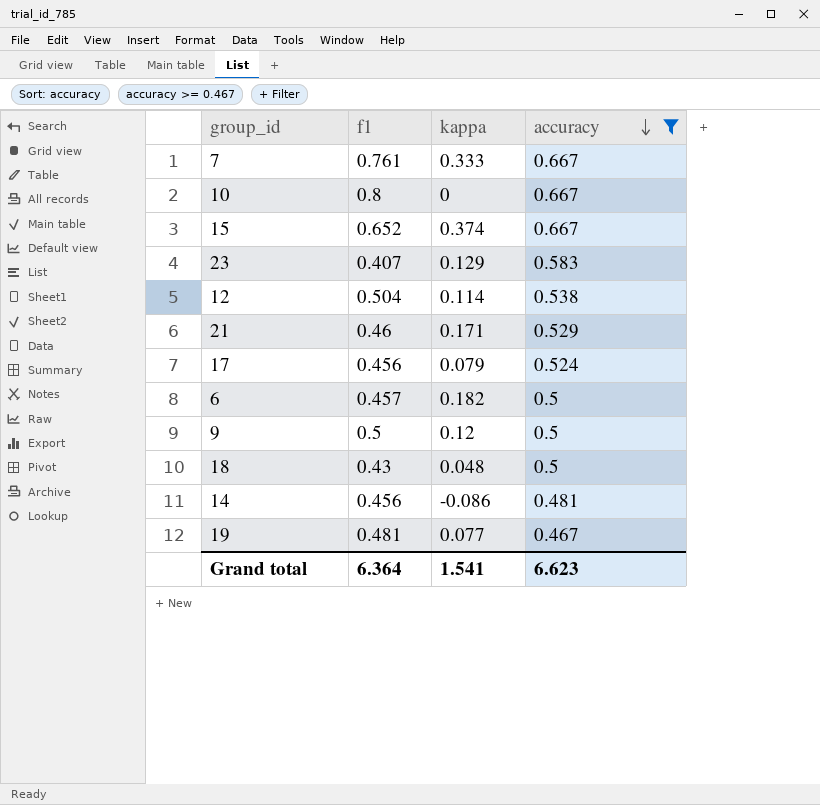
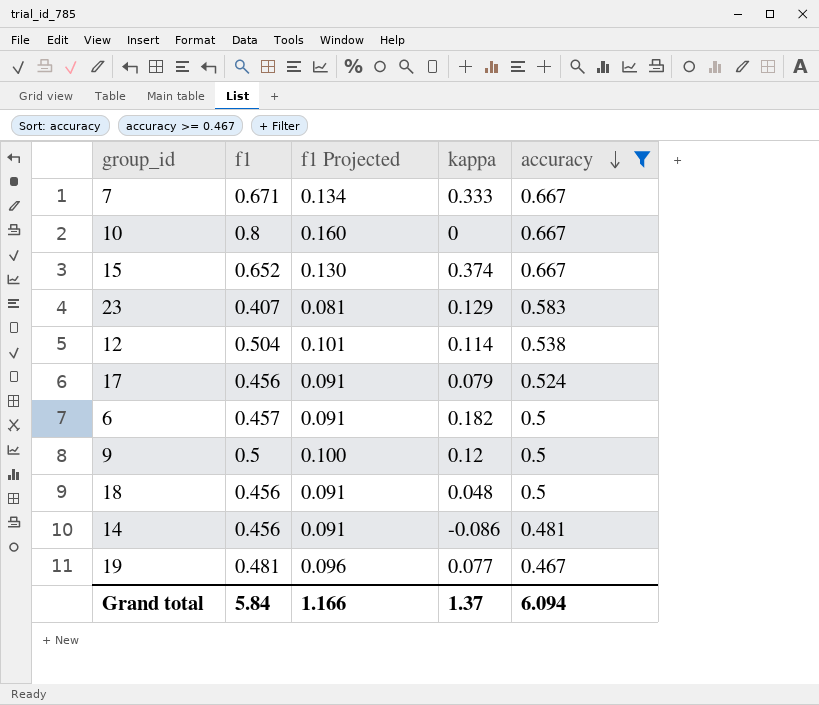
column f1 Projected | formula: none -> [f1] * 0.2
row 21: 0.46 | 0.171 | 0.529 -> none
7 | f1: 0.761 -> 0.671
18 | f1: 0.43 -> 0.456
Grand total | f1: 6.364 -> 5.84
Grand total | kappa: 1.541 -> 1.37
Grand total | accuracy: 6.623 -> 6.094

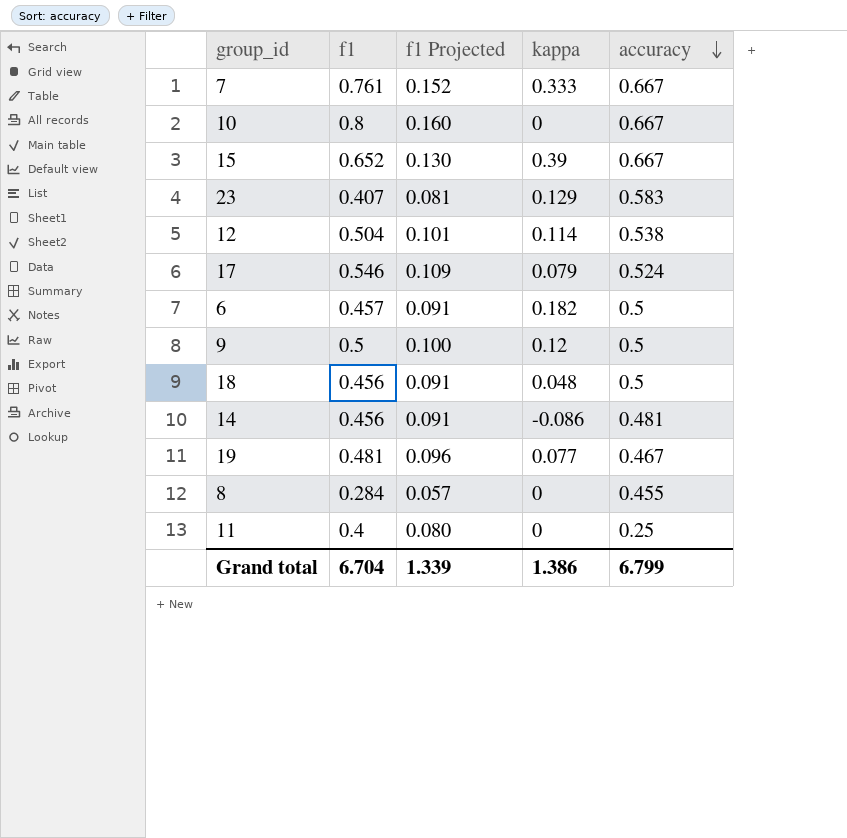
filter: accuracy >= 0.467 -> none
7 | f1: 0.671 -> 0.761
7 | f1 Projected: 0.134 -> 0.152
15 | kappa: 0.374 -> 0.39
17 | f1: 0.456 -> 0.546
17 | f1 Projected: 0.091 -> 0.109
Grand total | f1: 5.84 -> 6.704
Grand total | f1 Projected: 1.166 -> 1.339
Grand total | kappa: 1.37 -> 1.386
Grand total | accuracy: 6.094 -> 6.799

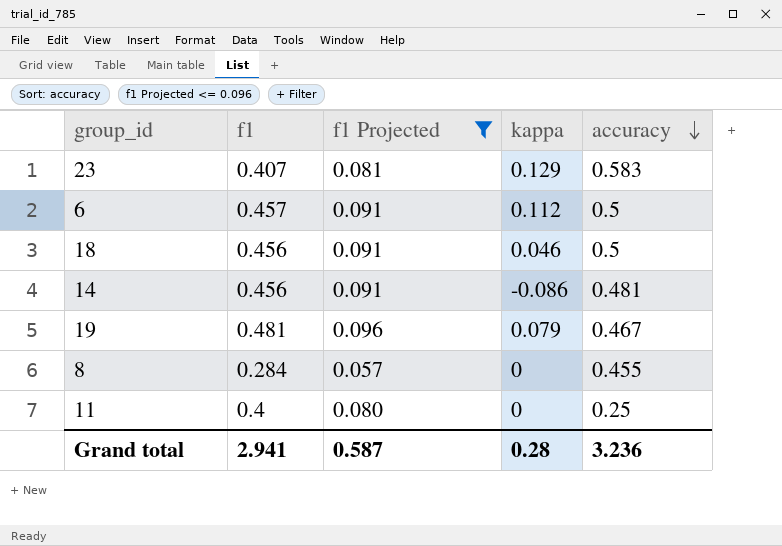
filter: none -> f1 Projected <= 0.096
6 | kappa: 0.182 -> 0.112
18 | kappa: 0.048 -> 0.046
19 | kappa: 0.077 -> 0.079
Grand total | f1: 6.704 -> 2.941
Grand total | f1 Projected: 1.339 -> 0.587
Grand total | kappa: 1.386 -> 0.28
Grand total | accuracy: 6.799 -> 3.236

